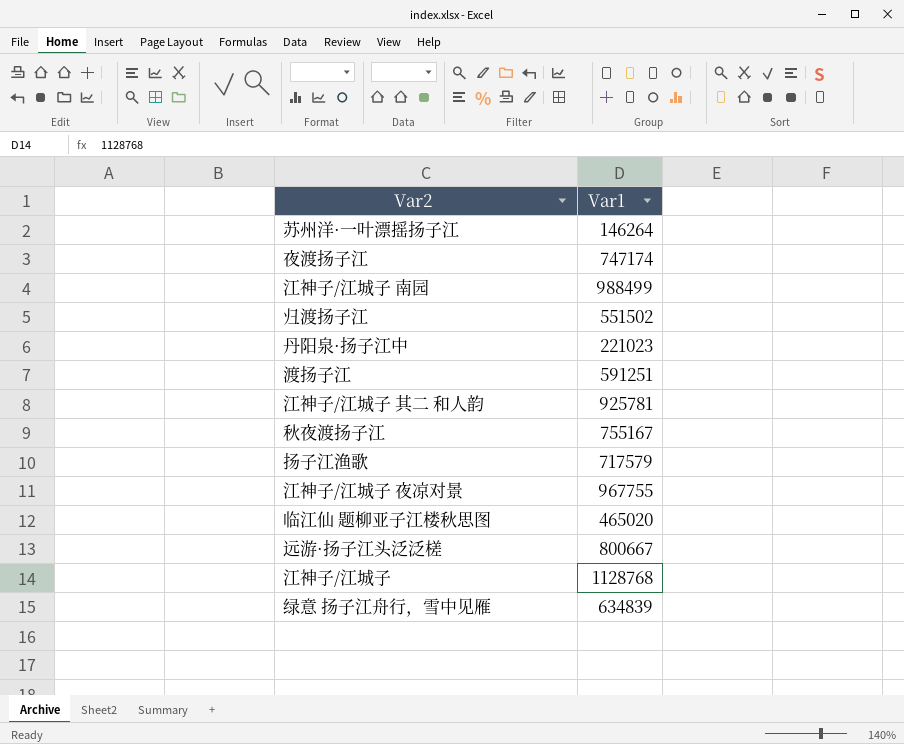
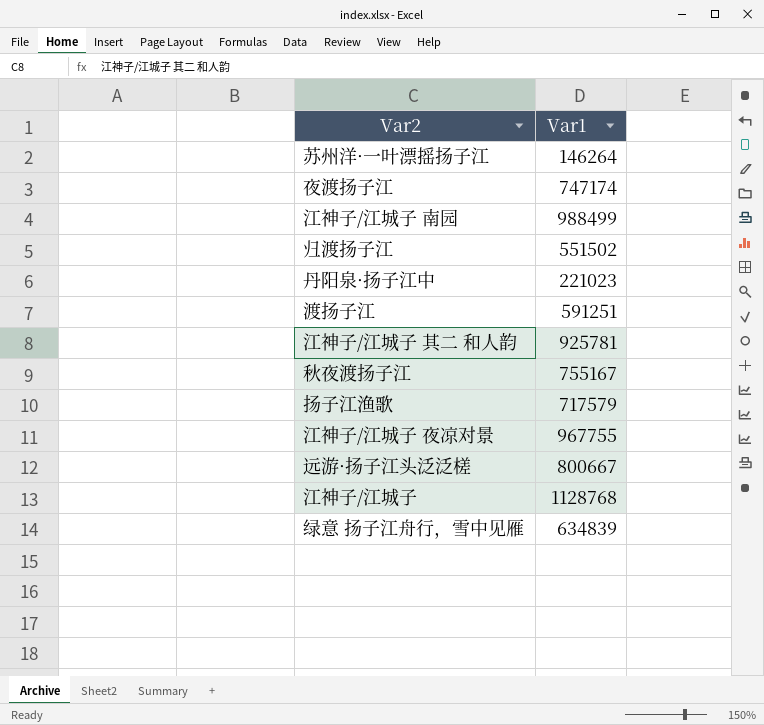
row 临江仙 题柳亚子江楼秋思图: 465020 -> none

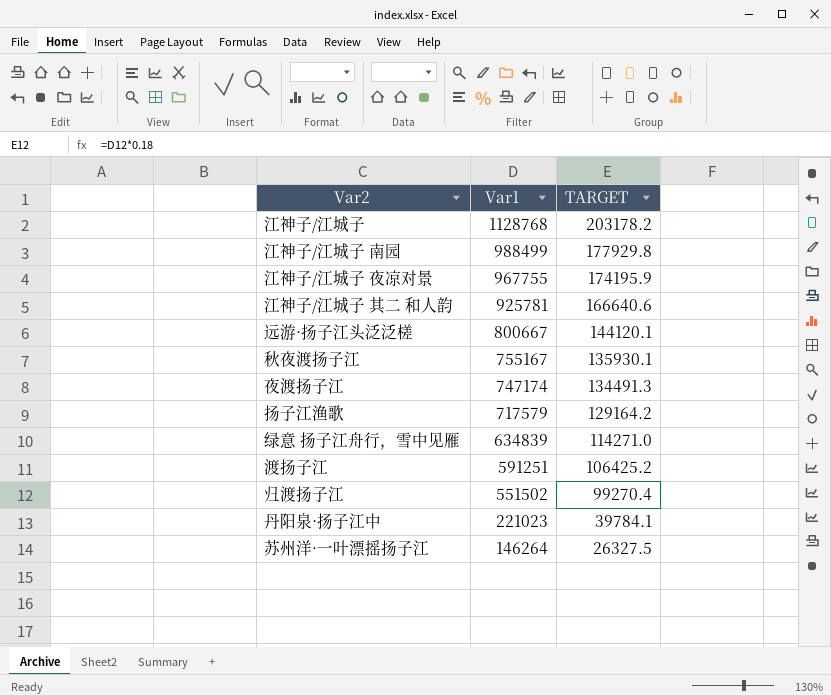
row order: none -> Var1 descending
column TARGET | formula: none -> [Var1] * 0.18

